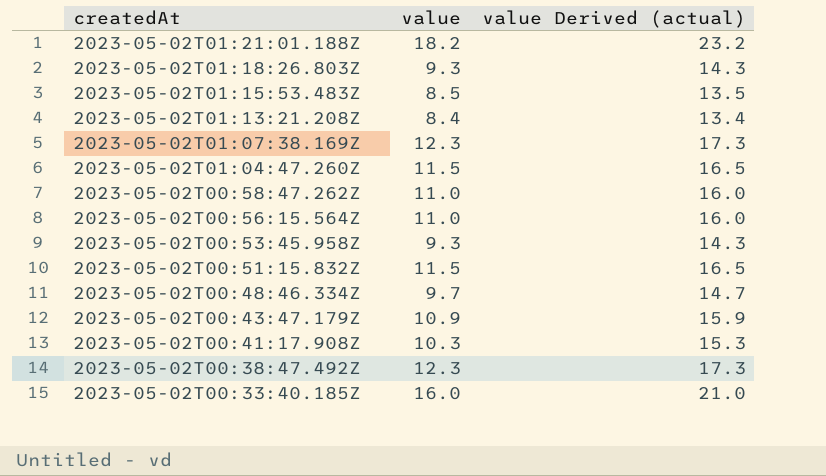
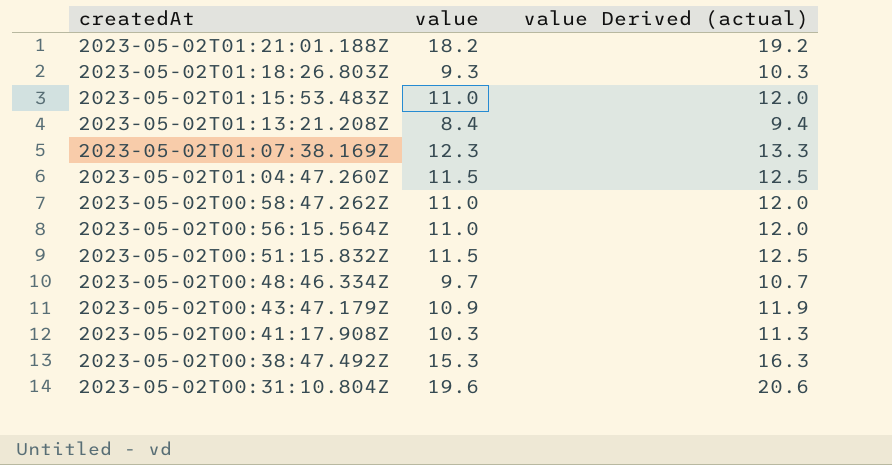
column value Derived (actual) | formula: [value] + 5 -> [value] + 1
row 2023-05-02T00:53:45.958Z: 9.3 | 14.3 -> none
row 2023-05-02T00:33:40.185Z: 16.0 | 21.0 -> none
2023-05-02T01:15:53.483Z | value: 8.5 -> 11.0
2023-05-02T00:38:47.492Z | value: 12.3 -> 15.3
row 2023-05-02T00:31:10.804Z: none -> 19.6 | 20.6

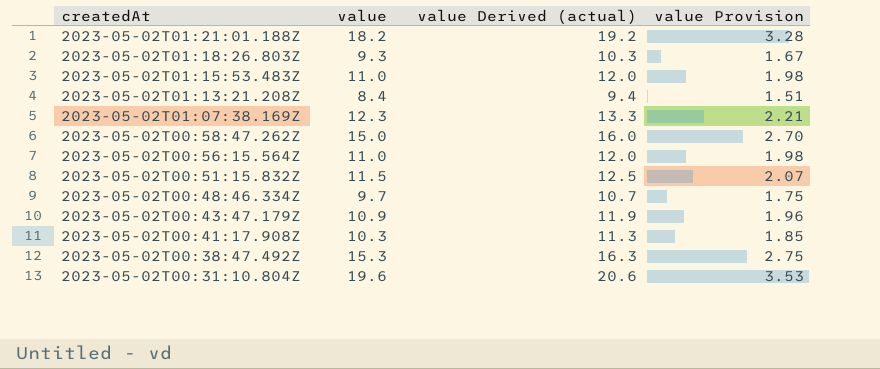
column value Provision | formula: none -> [value] * 0.18
row 2023-05-02T01:04:47.260Z: 11.5 | 12.5 -> none
2023-05-02T00:58:47.262Z | value: 11.0 -> 15.0
2023-05-02T00:58:47.262Z | value Derived (actual): 12.0 -> 16.0

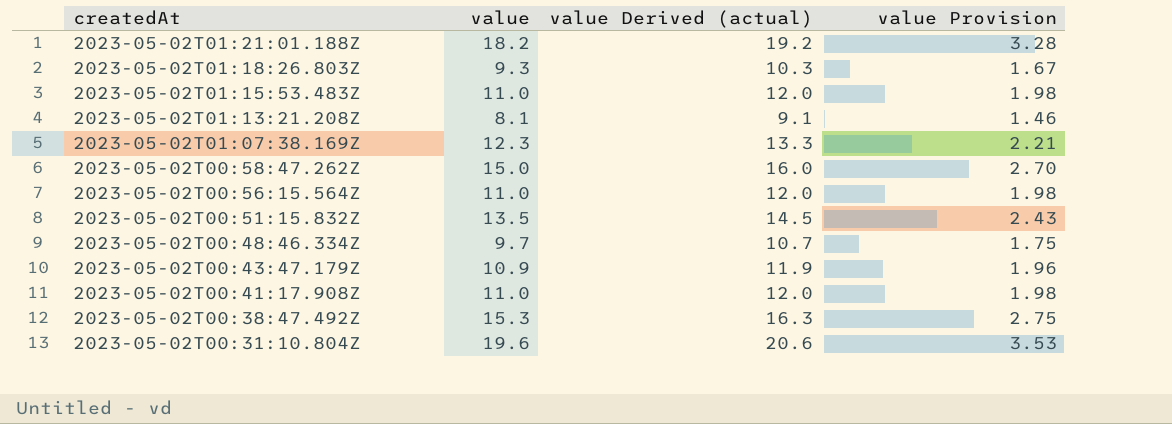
2023-05-02T01:13:21.208Z | value: 8.4 -> 8.1
2023-05-02T01:13:21.208Z | value Derived (actual): 9.4 -> 9.1
2023-05-02T01:13:21.208Z | value Provision: 1.51 -> 1.46
2023-05-02T00:51:15.832Z | value: 11.5 -> 13.5
2023-05-02T00:51:15.832Z | value Derived (actual): 12.5 -> 14.5
2023-05-02T00:51:15.832Z | value Provision: 2.07 -> 2.43
2023-05-02T00:41:17.908Z | value: 10.3 -> 11.0
2023-05-02T00:41:17.908Z | value Derived (actual): 11.3 -> 12.0
2023-05-02T00:41:17.908Z | value Provision: 1.85 -> 1.98

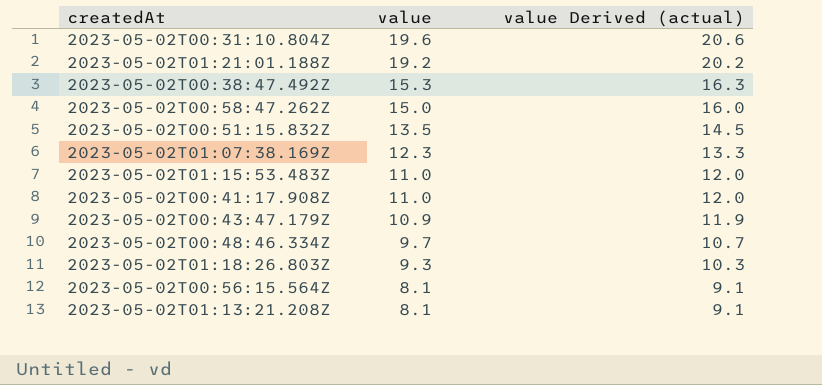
row order: createdAt descending -> value descending
column value Provision | formula: [value] * 0.18 -> none
2023-05-02T01:21:01.188Z | value: 18.2 -> 19.2
2023-05-02T01:21:01.188Z | value Derived (actual): 19.2 -> 20.2
2023-05-02T00:56:15.564Z | value: 11.0 -> 8.1
2023-05-02T00:56:15.564Z | value Derived (actual): 12.0 -> 9.1

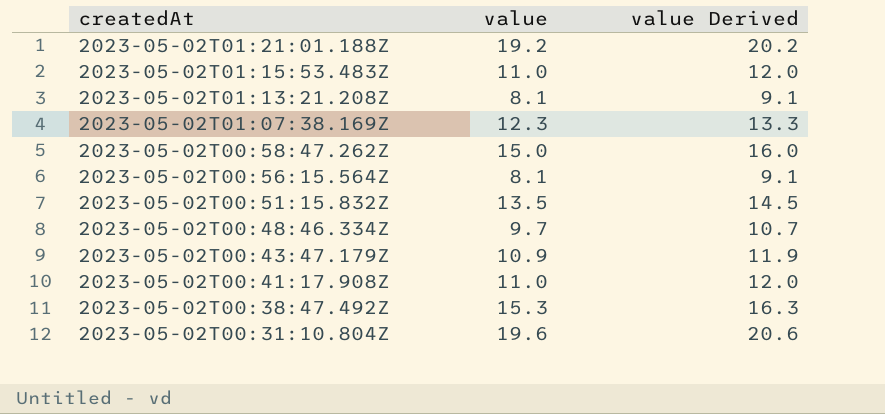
row order: value descending -> createdAt descending
column name: value Derived (actual) -> value Derived
row 2023-05-02T01:18:26.803Z: 9.3 | 10.3 -> none

